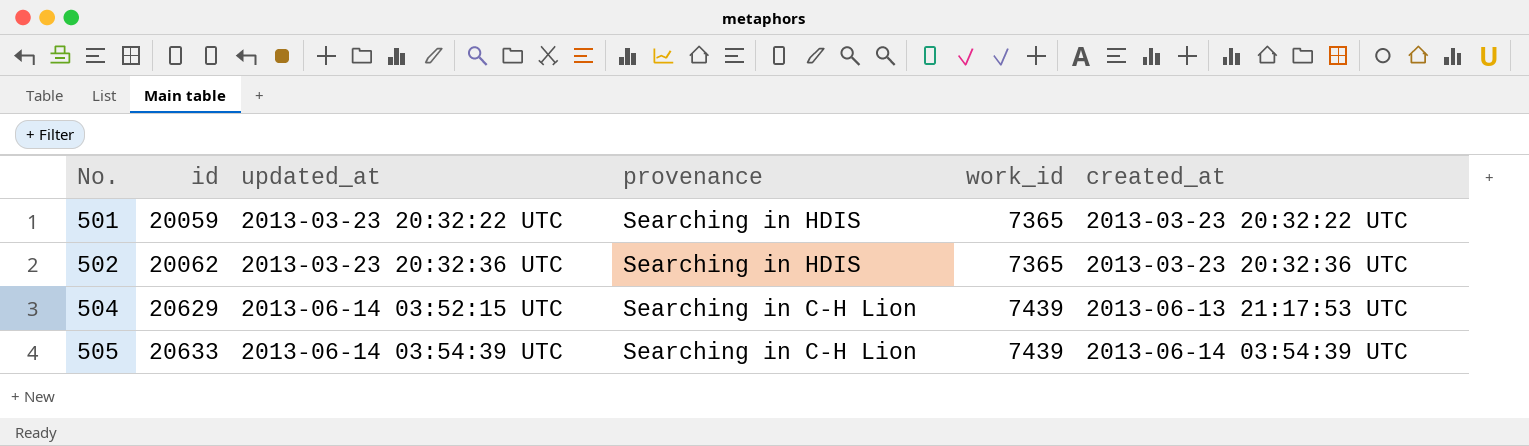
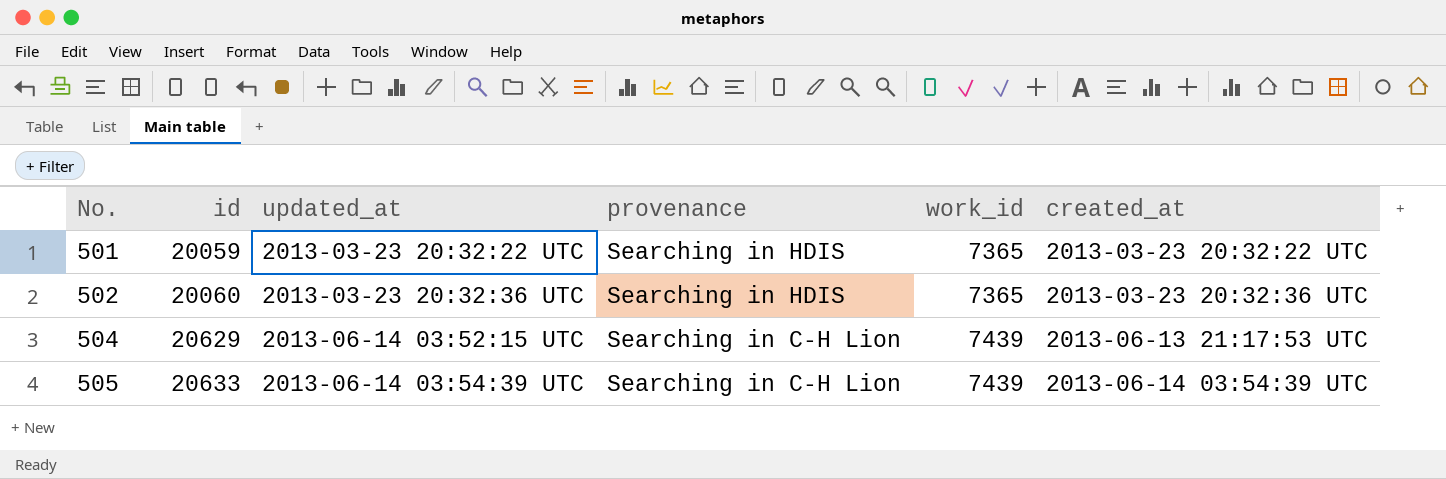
502 | id: 20062 -> 20060

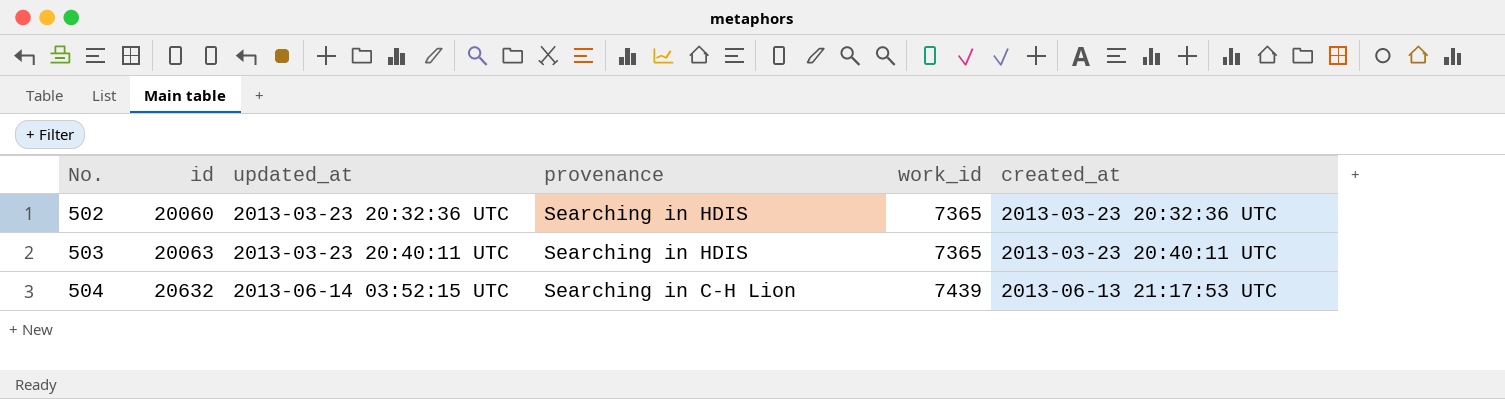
row 501: 20059 | 2013-03-23 20:32:22 UTC | Searching in HDIS | 7365 | 2013-03-23 20:32:22 UTC -> none
row 505: 20633 | 2013-06-14 03:54:39 UTC | Searching in C-H Lion | 7439 | 2013-06-14 03:54:39 UTC -> none
row 503: none -> 20063 | 2013-03-23 20:40:11 UTC | Searching in HDIS | 7365 | 2013-03-23 20:40:11 UTC
504 | id: 20629 -> 20632

